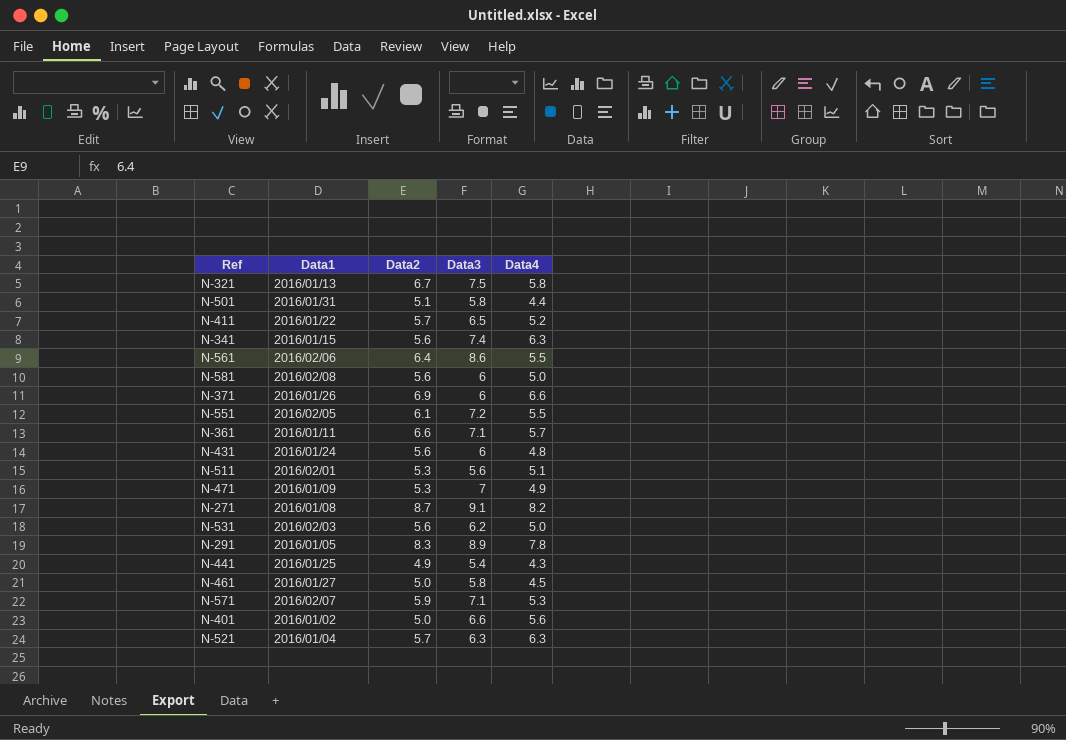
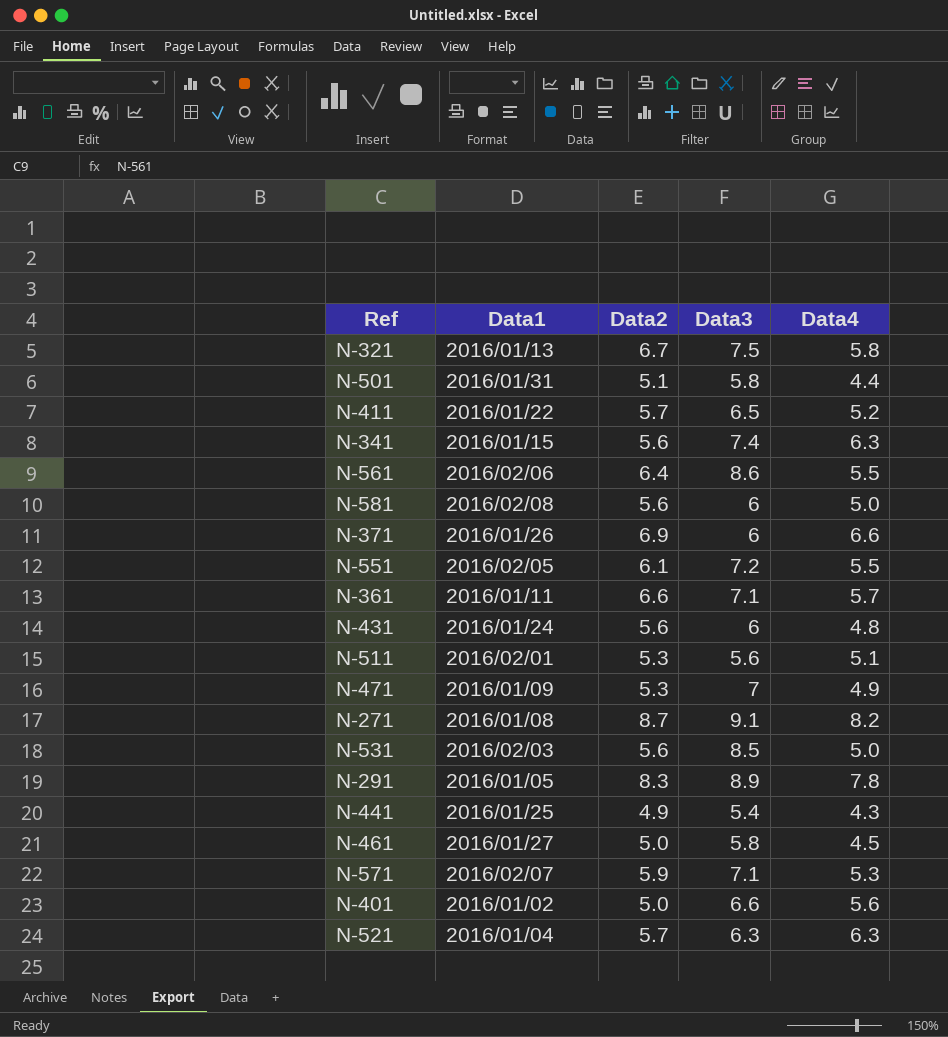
N-531 | Data3: 6.2 -> 8.5

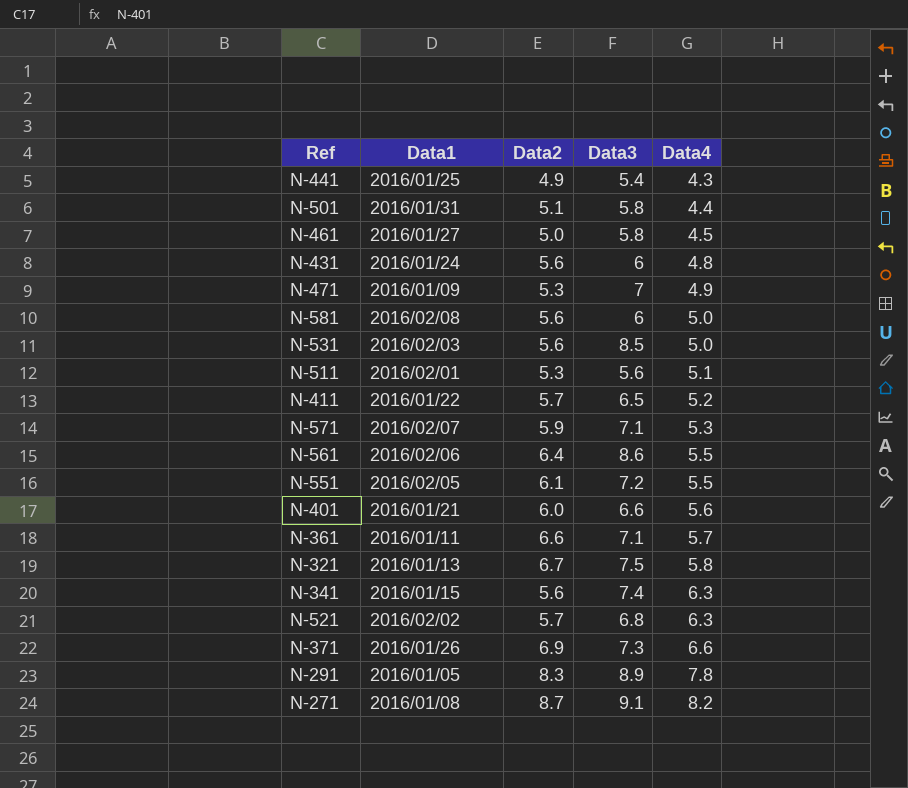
row order: none -> Data4 ascending
N-401 | Data1: 2016/01/02 -> 2016/01/21
N-401 | Data2: 5.0 -> 6.0
N-521 | Data1: 2016/01/04 -> 2016/02/02
N-521 | Data3: 6.3 -> 6.8
N-371 | Data3: 6 -> 7.3

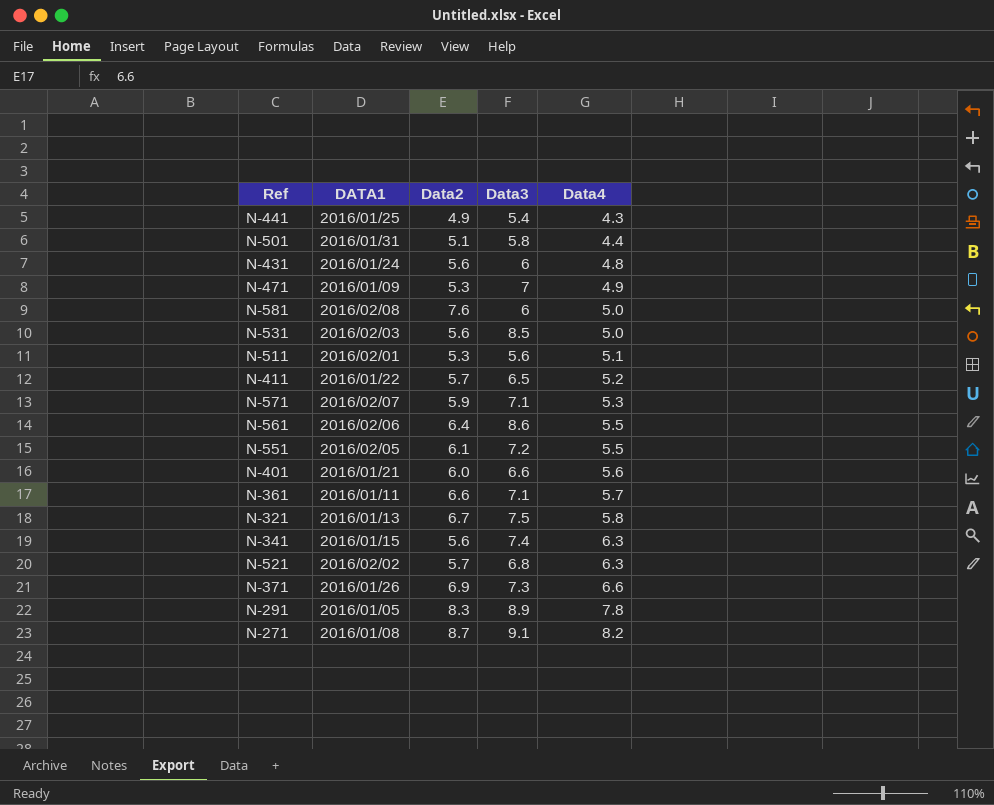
column name: Data1 -> DATA1
row N-461: 2016/01/27 | 5.0 | 5.8 | 4.5 -> none
N-581 | Data2: 5.6 -> 7.6

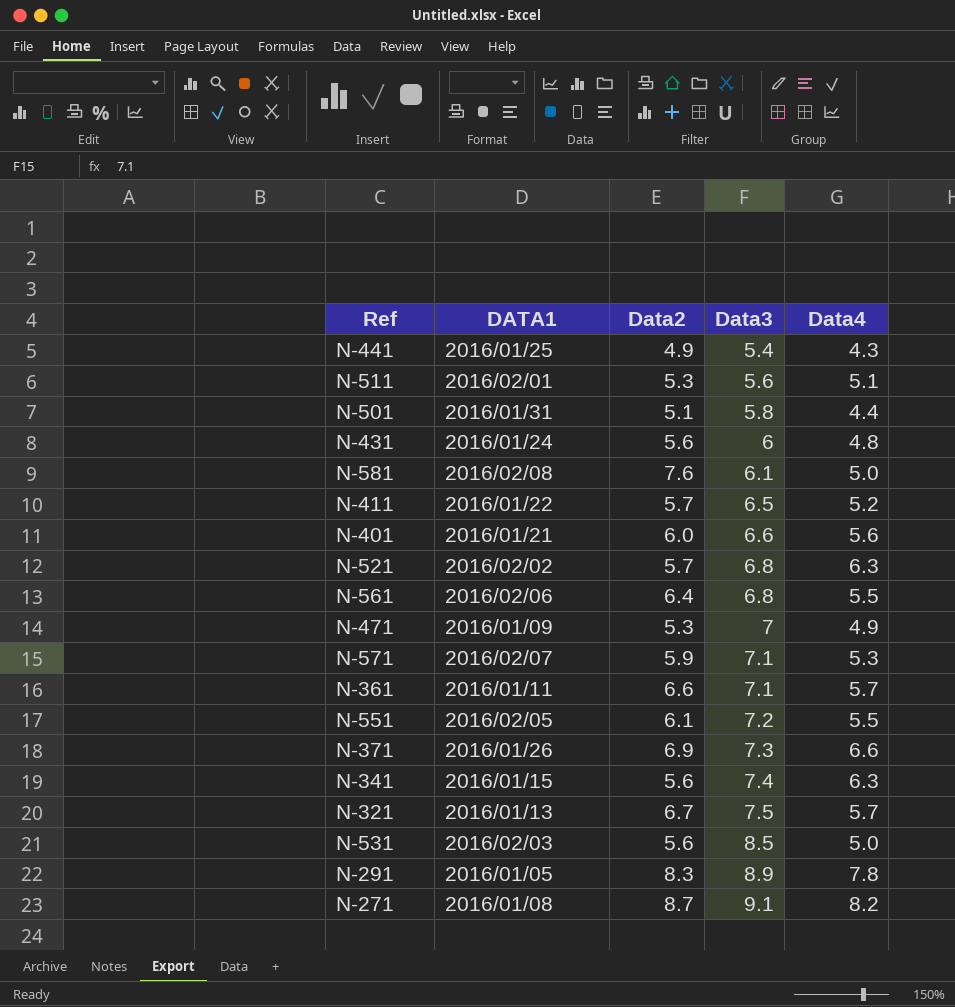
row order: Data4 ascending -> Data3 ascending
N-581 | Data3: 6 -> 6.1
N-561 | Data3: 8.6 -> 6.8
N-321 | Data4: 5.8 -> 5.7

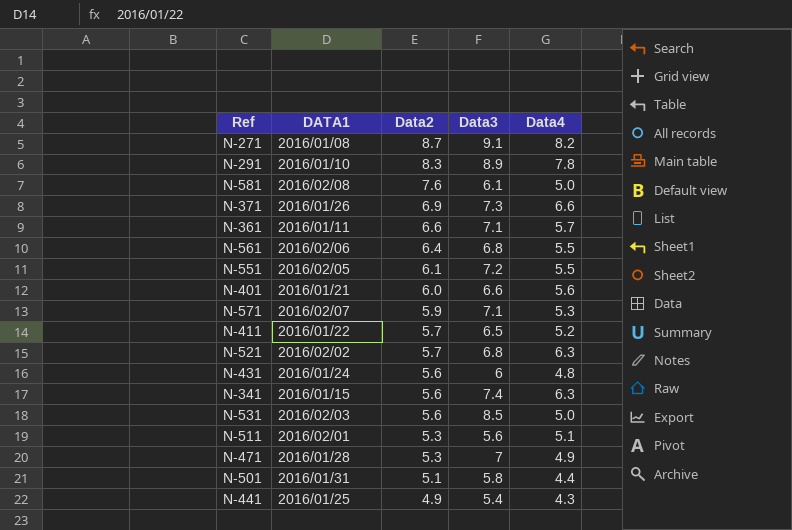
row order: Data3 ascending -> Data2 descending
row N-321: 2016/01/13 | 6.7 | 7.5 | 5.7 -> none
N-291 | DATA1: 2016/01/05 -> 2016/01/10
N-471 | DATA1: 2016/01/09 -> 2016/01/28

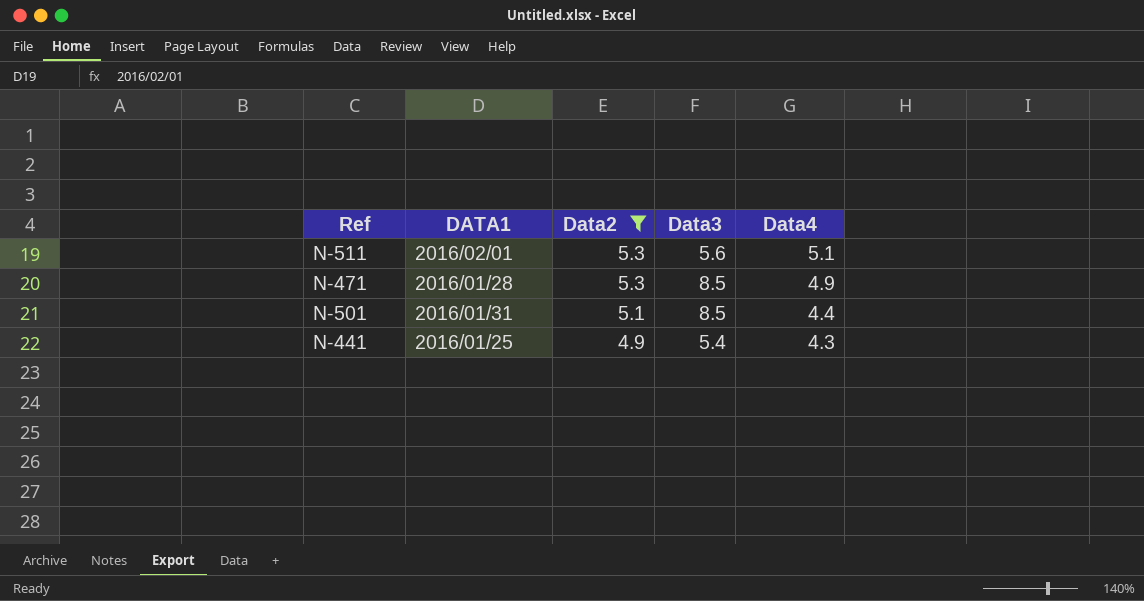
filter: none -> Data2 <= 5.3
N-471 | Data3: 7 -> 8.5
N-501 | Data3: 5.8 -> 8.5

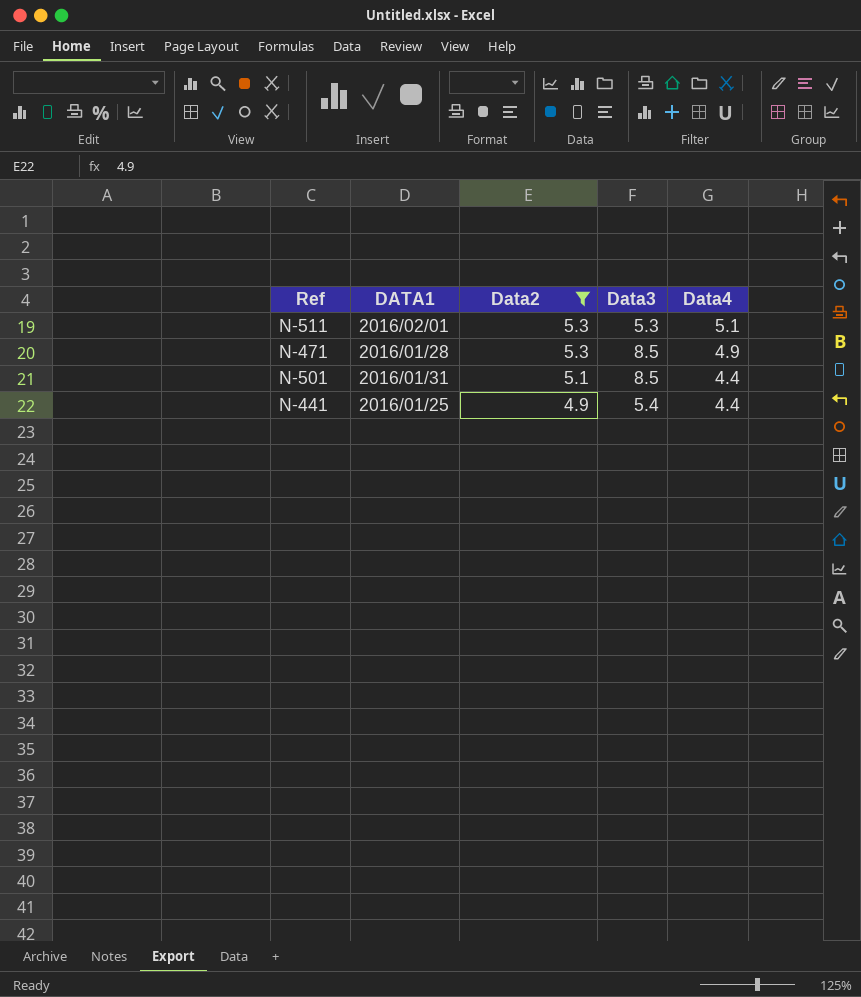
N-511 | Data3: 5.6 -> 5.3
N-441 | Data4: 4.3 -> 4.4

